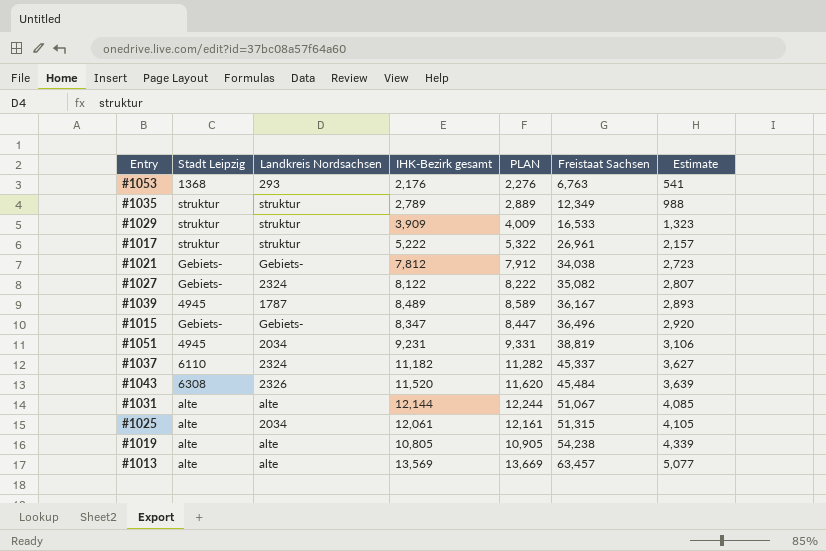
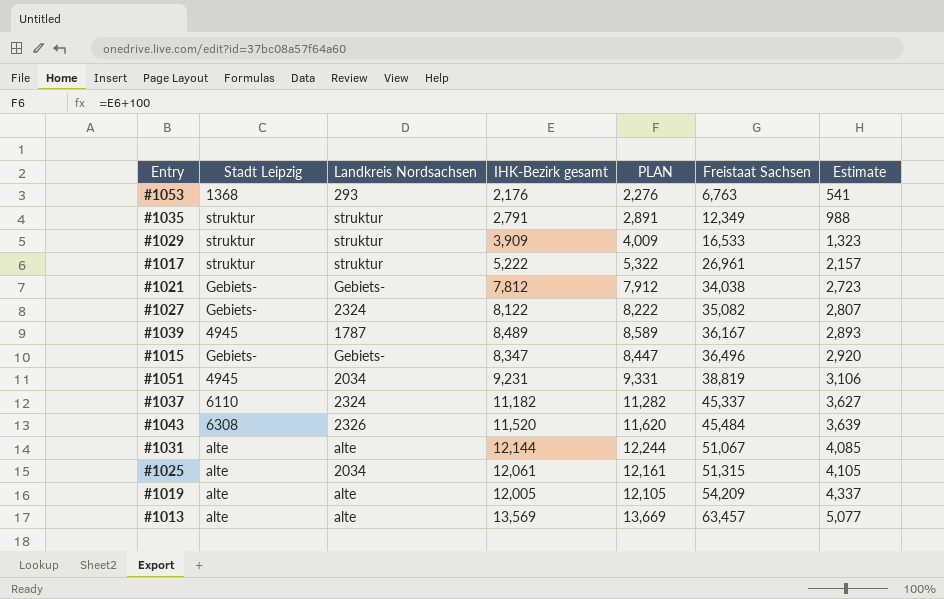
#1035 | IHK-Bezirk gesamt: 2,789 -> 2,791
#1035 | PLAN: 2,889 -> 2,891
#1019 | IHK-Bezirk gesamt: 10,805 -> 12,005
#1019 | PLAN: 10,905 -> 12,105
#1019 | Freistaat Sachsen: 54,238 -> 54,209
#1019 | Estimate: 4,339 -> 4,337

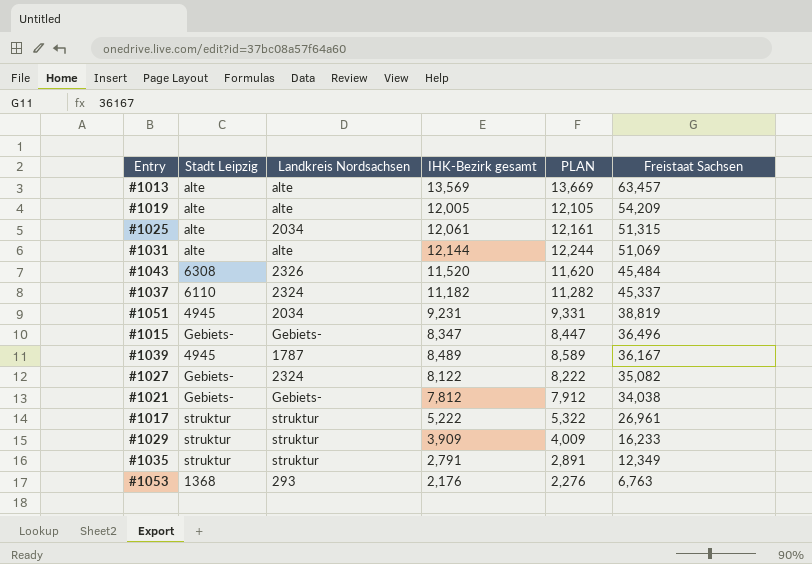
row order: Freistaat Sachsen ascending -> Freistaat Sachsen descending
column Estimate | formula: [Freistaat Sachsen] * 0.08 -> none
#1031 | Freistaat Sachsen: 51,067 -> 51,069
#1029 | Freistaat Sachsen: 16,533 -> 16,233

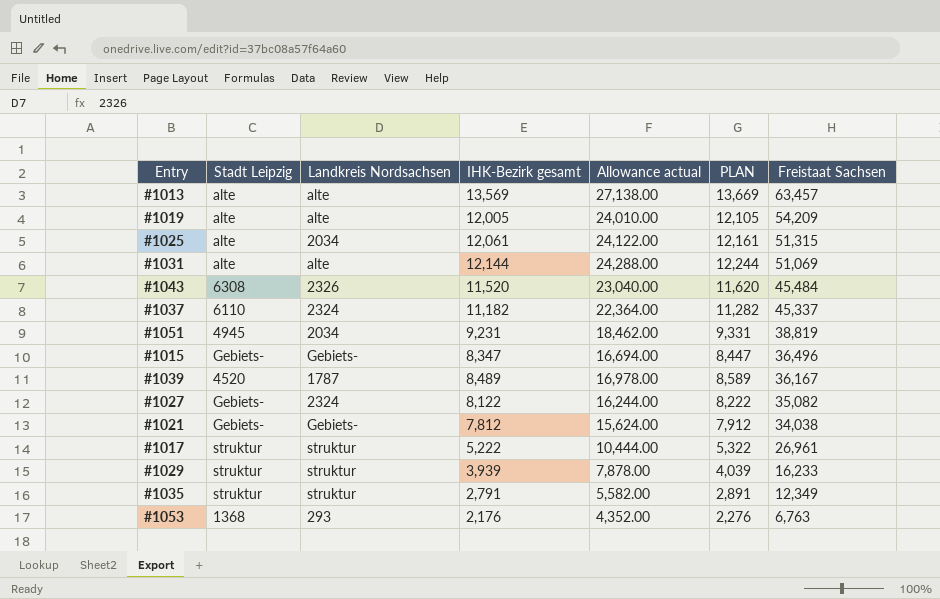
column Allowance actual | formula: none -> [IHK-Bezirk gesamt] * 2
#1039 | Stadt Leipzig: 4945 -> 4520
#1029 | IHK-Bezirk gesamt: 3,909 -> 3,939
#1029 | PLAN: 4,009 -> 4,039

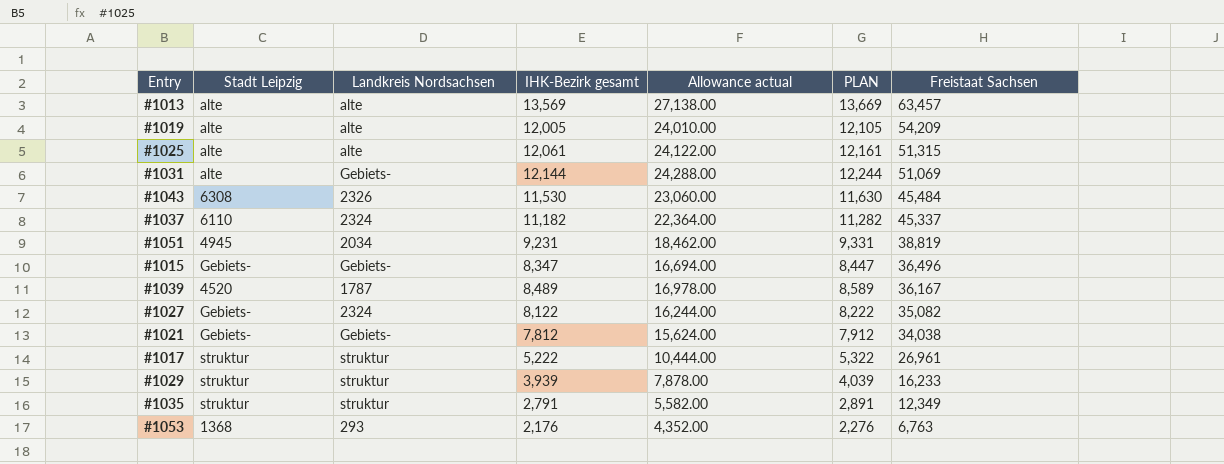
#1025 | Landkreis Nordsachsen: 2034 -> alte
#1031 | Landkreis Nordsachsen: alte -> Gebiets-
#1043 | IHK-Bezirk gesamt: 11,520 -> 11,530
#1043 | Allowance actual: 23,040.00 -> 23,060.00
#1043 | PLAN: 11,620 -> 11,630

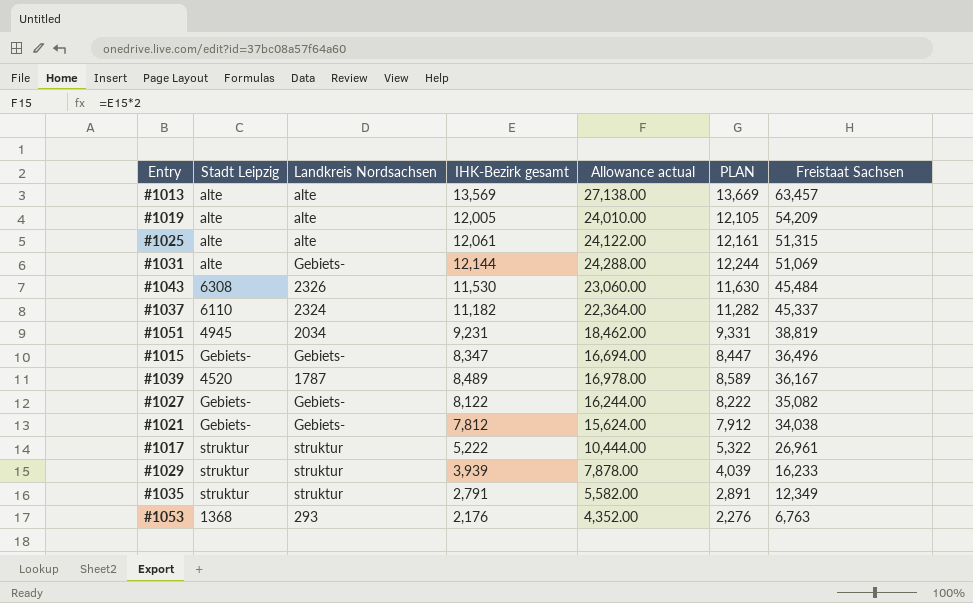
#1027 | Landkreis Nordsachsen: 2324 -> Gebiets-

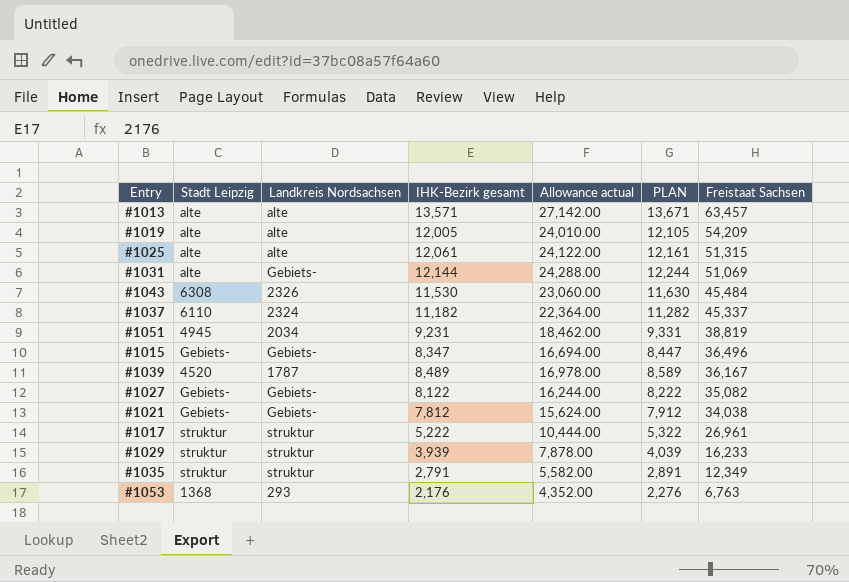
#1013 | IHK-Bezirk gesamt: 13,569 -> 13,571
#1013 | Allowance actual: 27,138.00 -> 27,142.00
#1013 | PLAN: 13,669 -> 13,671

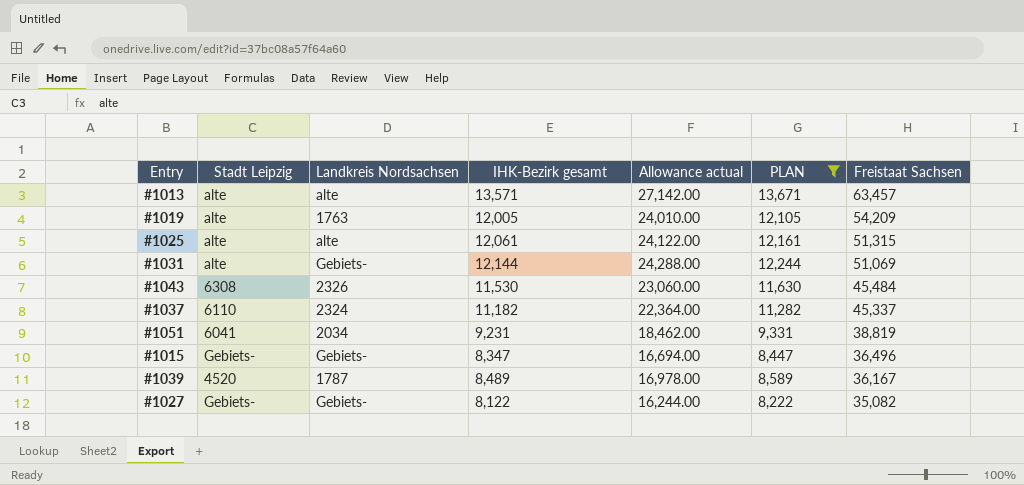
filter: none -> PLAN >= 8,222
#1019 | Landkreis Nordsachsen: alte -> 1763
#1051 | Stadt Leipzig: 4945 -> 6041

